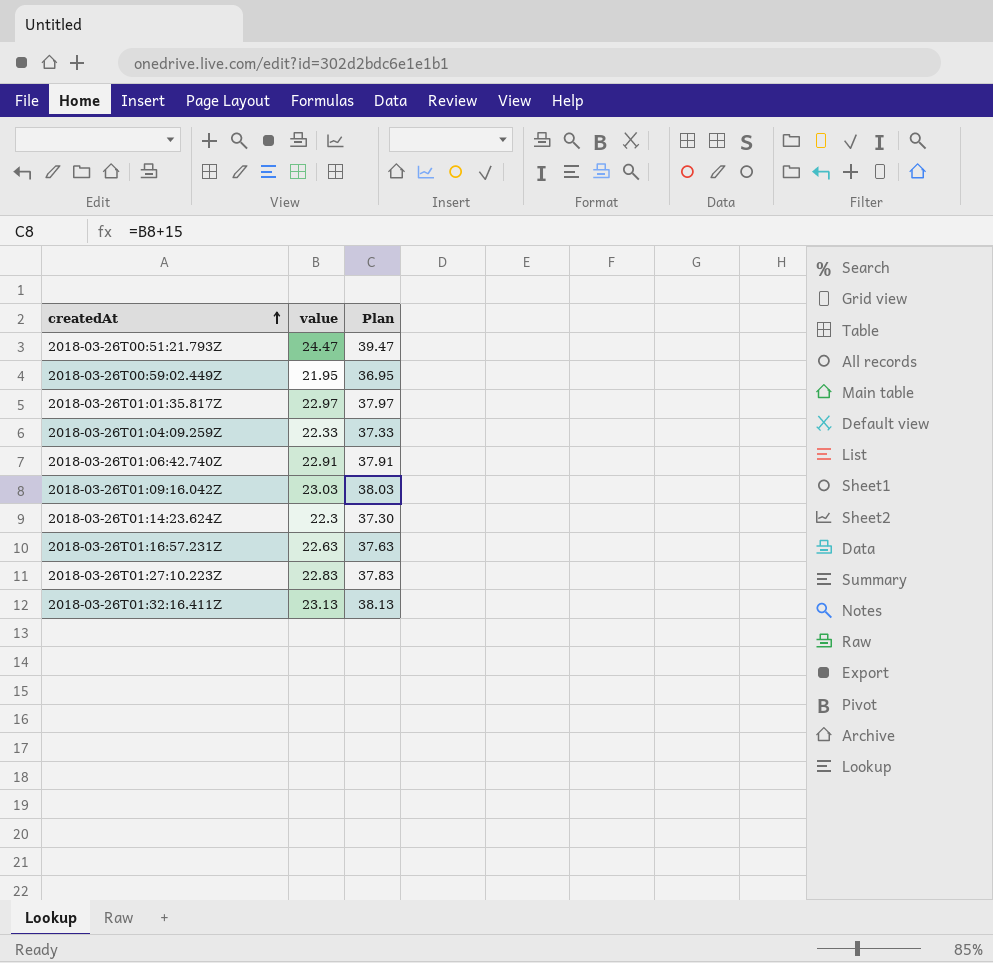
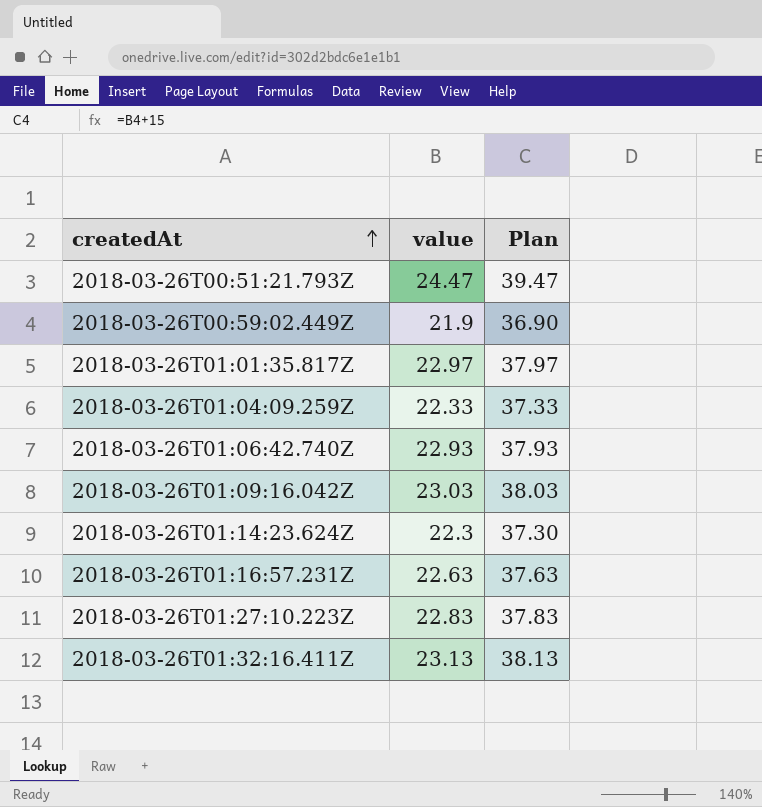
2018-03-26T00:59:02.449Z | value: 21.95 -> 21.9
2018-03-26T00:59:02.449Z | Plan: 36.95 -> 36.90
2018-03-26T01:06:42.740Z | value: 22.91 -> 22.93
2018-03-26T01:06:42.740Z | Plan: 37.91 -> 37.93

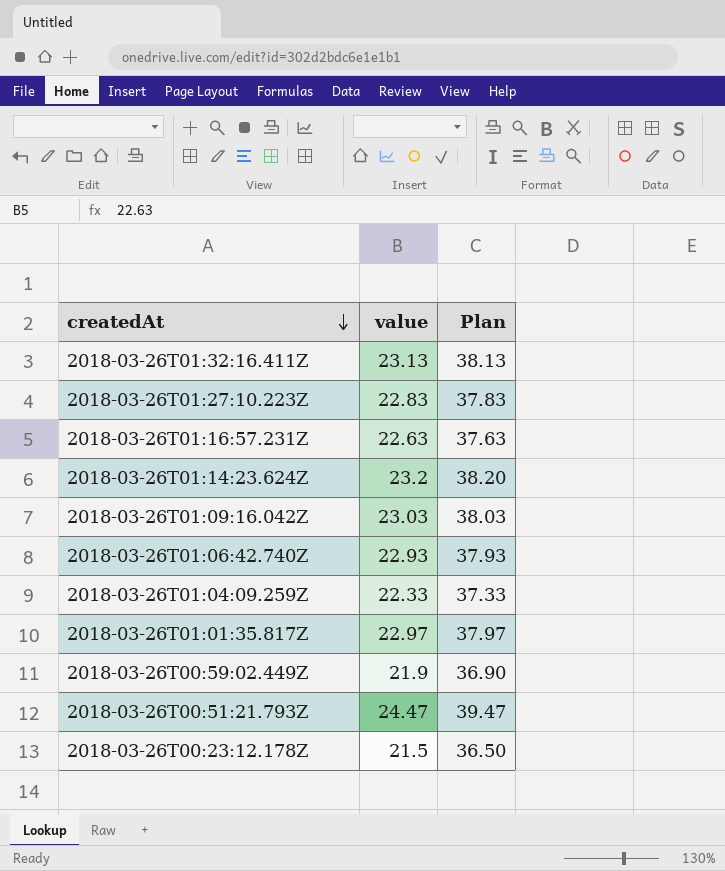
row order: createdAt ascending -> createdAt descending
2018-03-26T01:14:23.624Z | value: 22.3 -> 23.2
2018-03-26T01:14:23.624Z | Plan: 37.30 -> 38.20
row 2018-03-26T00:23:12.178Z: none -> 21.5 | 36.50

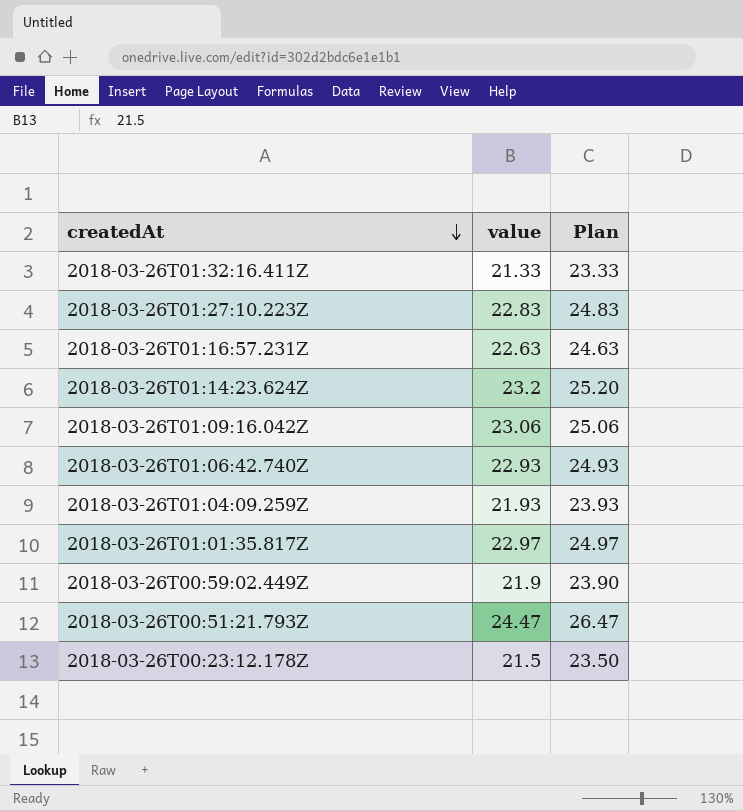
column Plan | formula: [value] + 15 -> [value] + 2
2018-03-26T01:32:16.411Z | value: 23.13 -> 21.33
2018-03-26T01:09:16.042Z | value: 23.03 -> 23.06
2018-03-26T01:04:09.259Z | value: 22.33 -> 21.93

